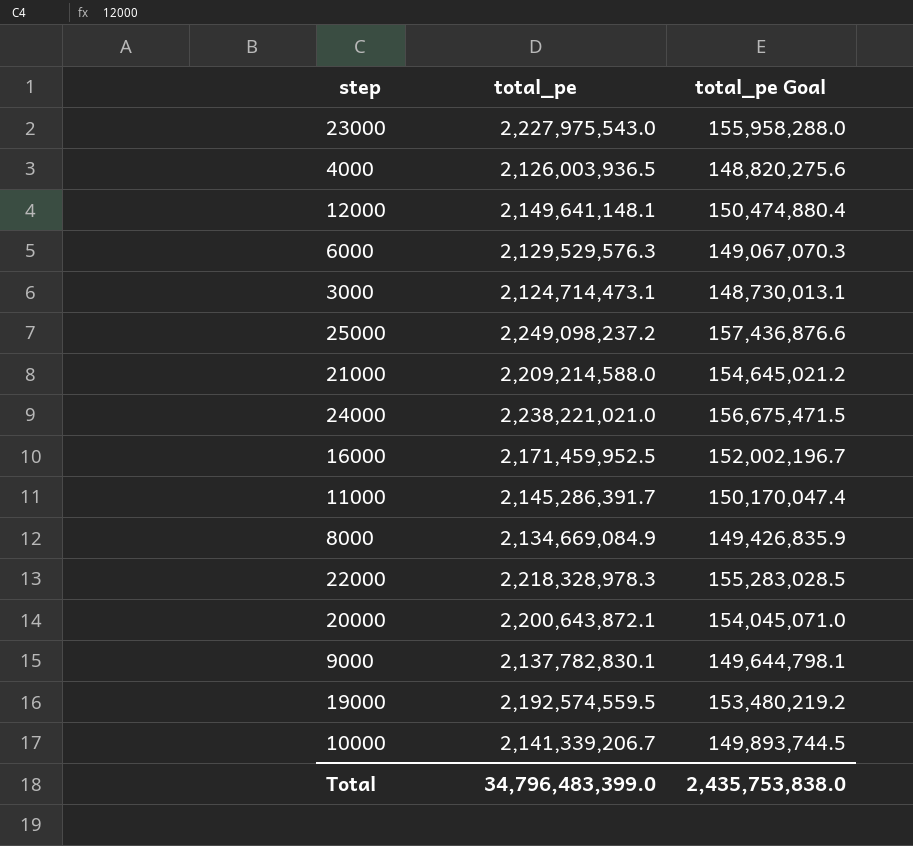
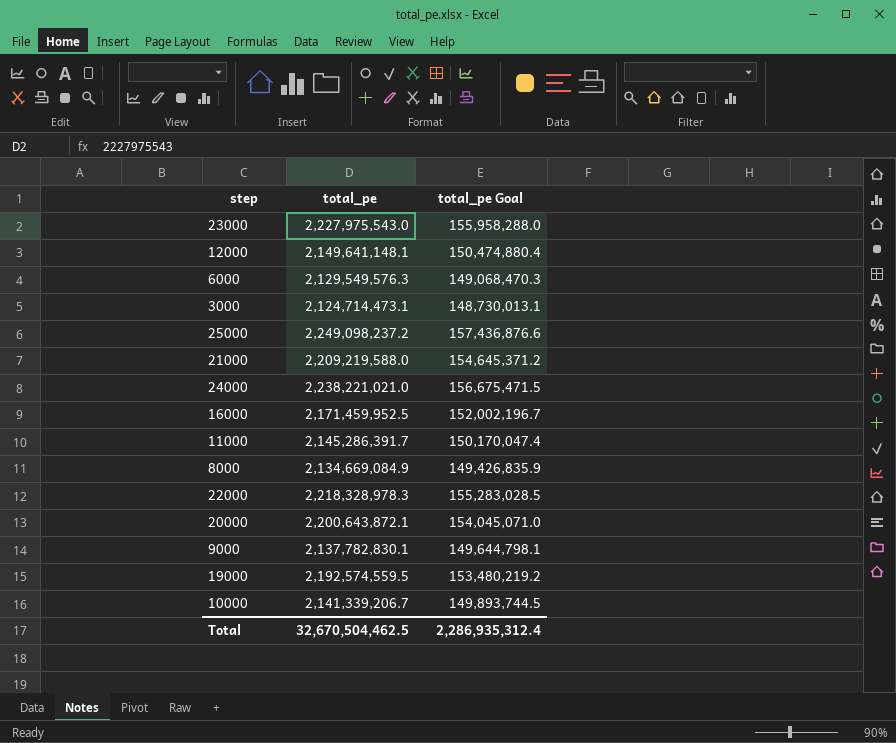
row 4000: 2,126,003,936.5 | 148,820,275.6 -> none
6000 | total_pe: 2,129,529,576.3 -> 2,129,549,576.3
6000 | total_pe Goal: 149,067,070.3 -> 149,068,470.3
21000 | total_pe: 2,209,214,588.0 -> 2,209,219,588.0
21000 | total_pe Goal: 154,645,021.2 -> 154,645,371.2
Total | total_pe: 34,796,483,399.0 -> 32,670,504,462.5
Total | total_pe Goal: 2,435,753,838.0 -> 2,286,935,312.4

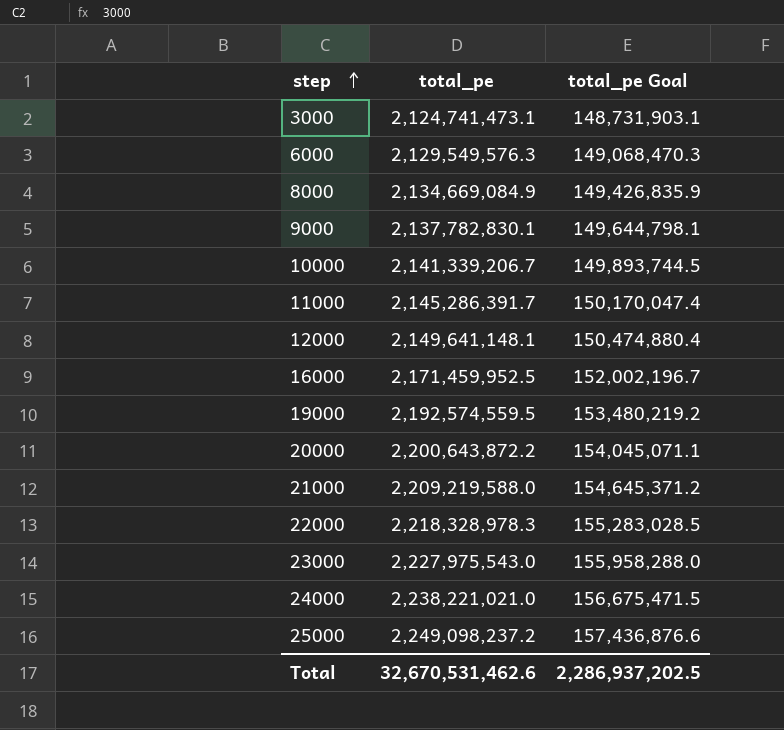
row order: none -> step ascending
3000 | total_pe: 2,124,714,473.1 -> 2,124,741,473.1
3000 | total_pe Goal: 148,730,013.1 -> 148,731,903.1
20000 | total_pe: 2,200,643,872.1 -> 2,200,643,872.2
20000 | total_pe Goal: 154,045,071.0 -> 154,045,071.1
Total | total_pe: 32,670,504,462.5 -> 32,670,531,462.6
Total | total_pe Goal: 2,286,935,312.4 -> 2,286,937,202.5

